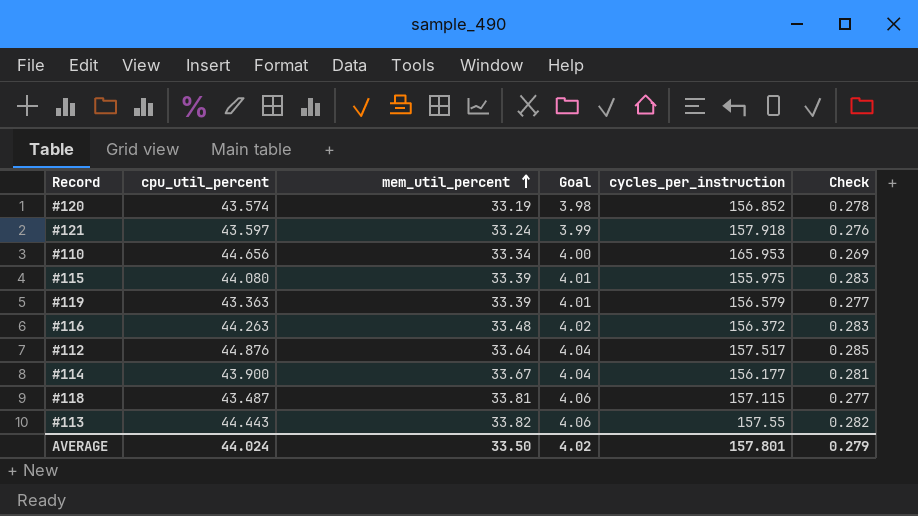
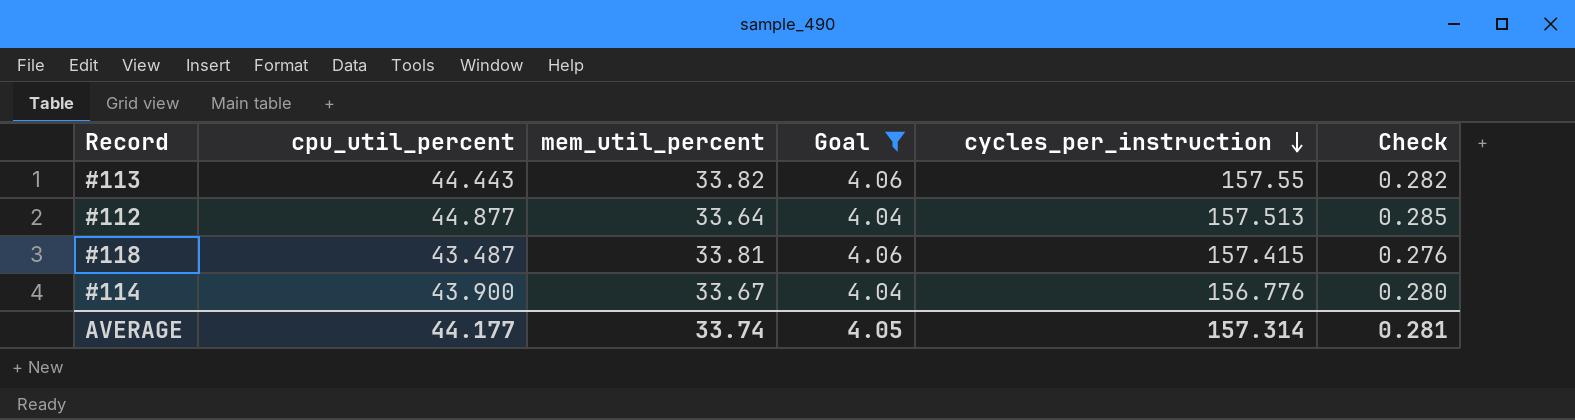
filter: none -> Goal >= 4.04
row order: mem_util_percent ascending -> cycles_per_instruction descending
#112 | cpu_util_percent: 44.876 -> 44.877
#112 | cycles_per_instruction: 157.517 -> 157.513
#118 | cycles_per_instruction: 157.115 -> 157.415
#118 | Check: 0.277 -> 0.276
#114 | cycles_per_instruction: 156.177 -> 156.776
#114 | Check: 0.281 -> 0.280
AVERAGE | cpu_util_percent: 44.024 -> 44.177
AVERAGE | mem_util_percent: 33.50 -> 33.74
AVERAGE | Goal: 4.02 -> 4.05
AVERAGE | cycles_per_instruction: 157.801 -> 157.314
AVERAGE | Check: 0.279 -> 0.281

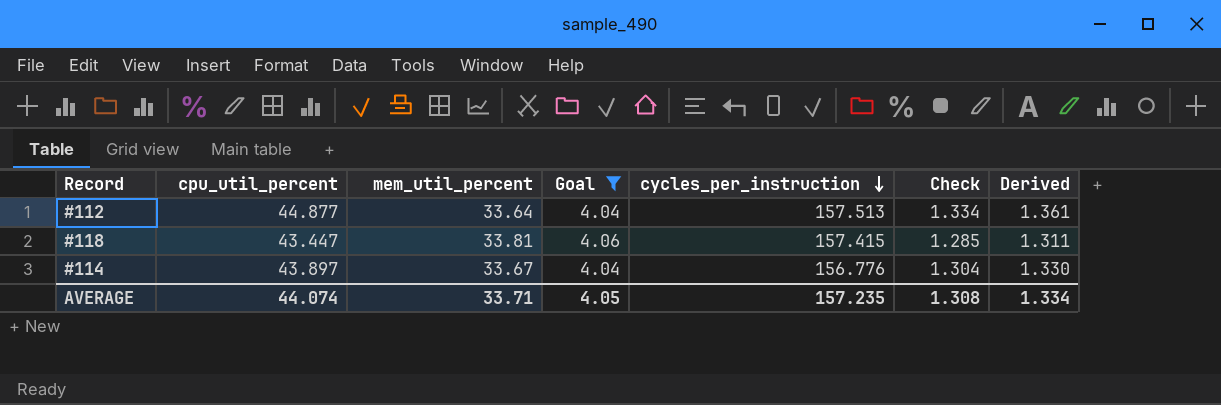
column Check | formula: [cpu_util_percent] / [cycles_per_instruction] -> [cpu_util_percent] / [mem_util_percent]
column Derived | formula: none -> [Check] * 1.02
row #113: 44.443 | 33.82 | 4.06 | 157.55 | 0.282 -> none
#118 | cpu_util_percent: 43.487 -> 43.447
#114 | cpu_util_percent: 43.900 -> 43.897
AVERAGE | cpu_util_percent: 44.177 -> 44.074
AVERAGE | mem_util_percent: 33.74 -> 33.71
AVERAGE | cycles_per_instruction: 157.314 -> 157.235
AVERAGE | Check: 0.281 -> 1.308

